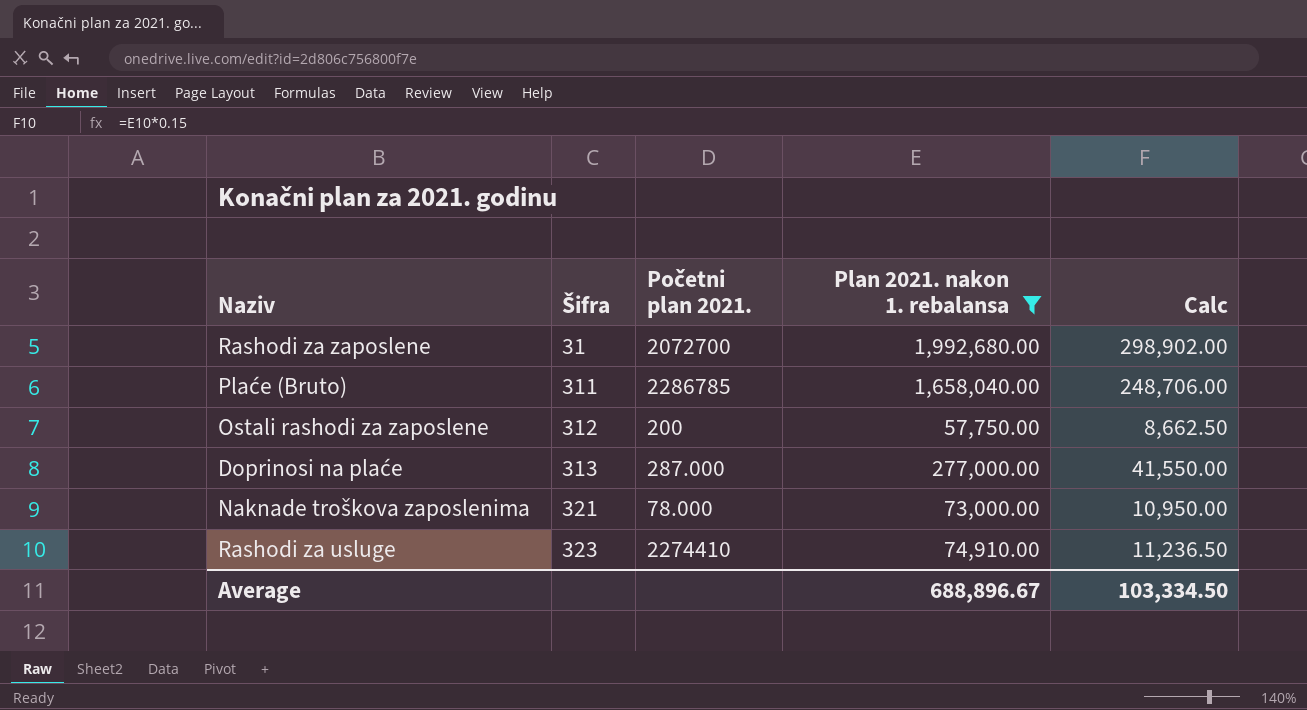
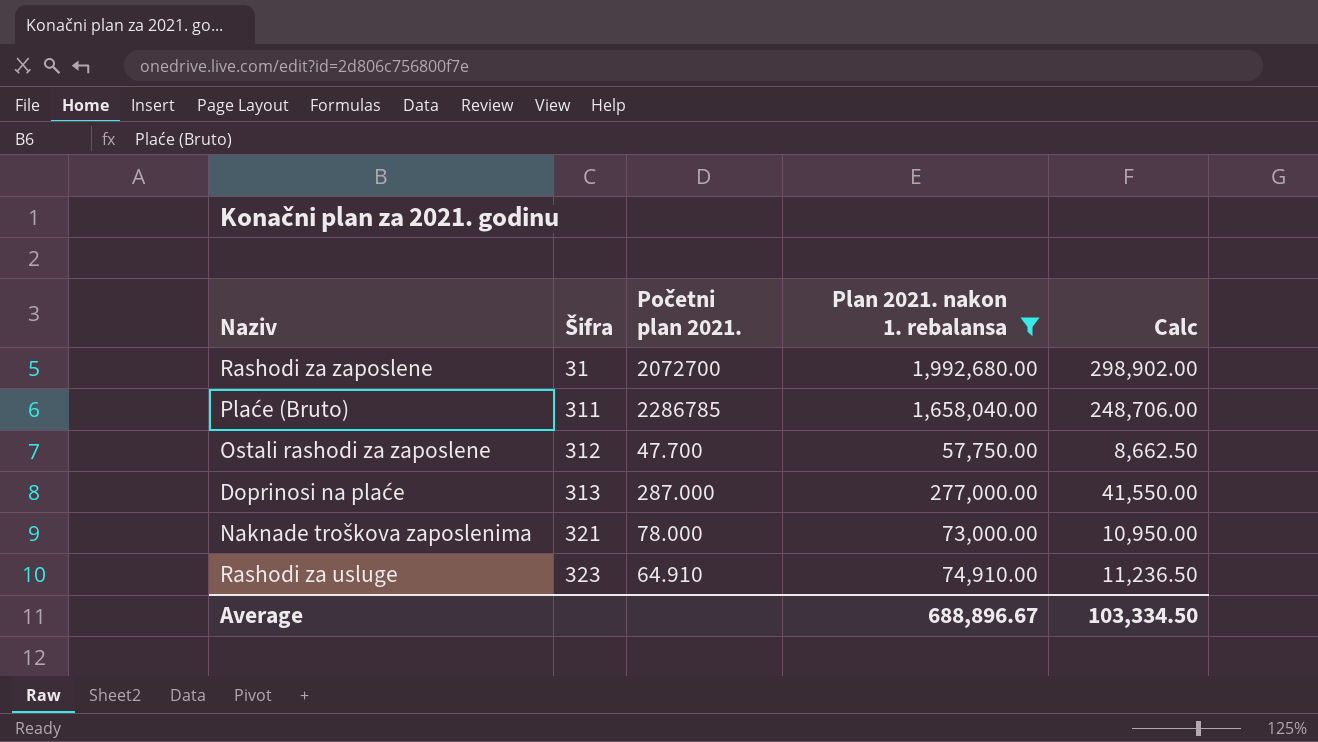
Ostali rashodi za zaposlene | Početni plan 2021.: 200 -> 47.700
Rashodi za usluge | Početni plan 2021.: 2274410 -> 64.910

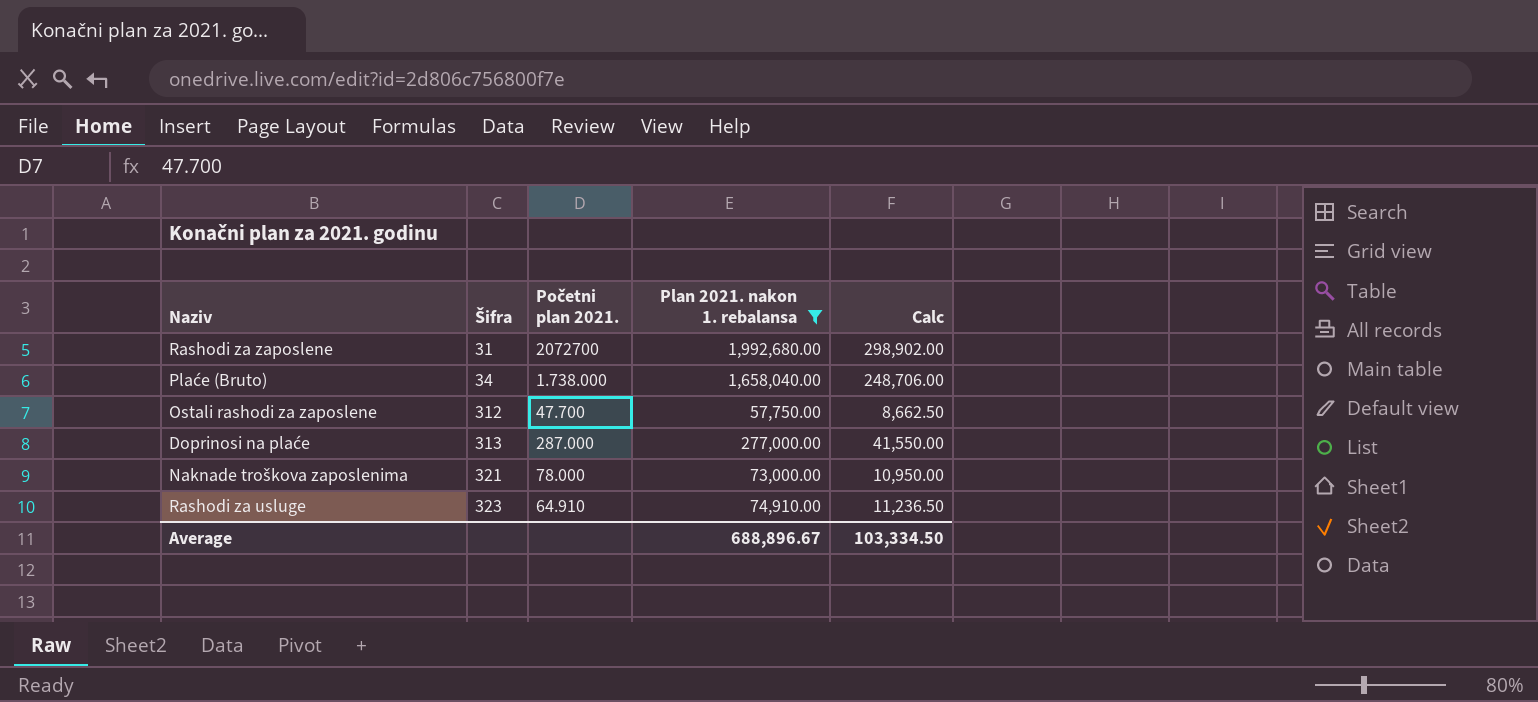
Plaće (Bruto) | Šifra: 311 -> 34
Plaće (Bruto) | Početni plan 2021.: 2286785 -> 1.738.000

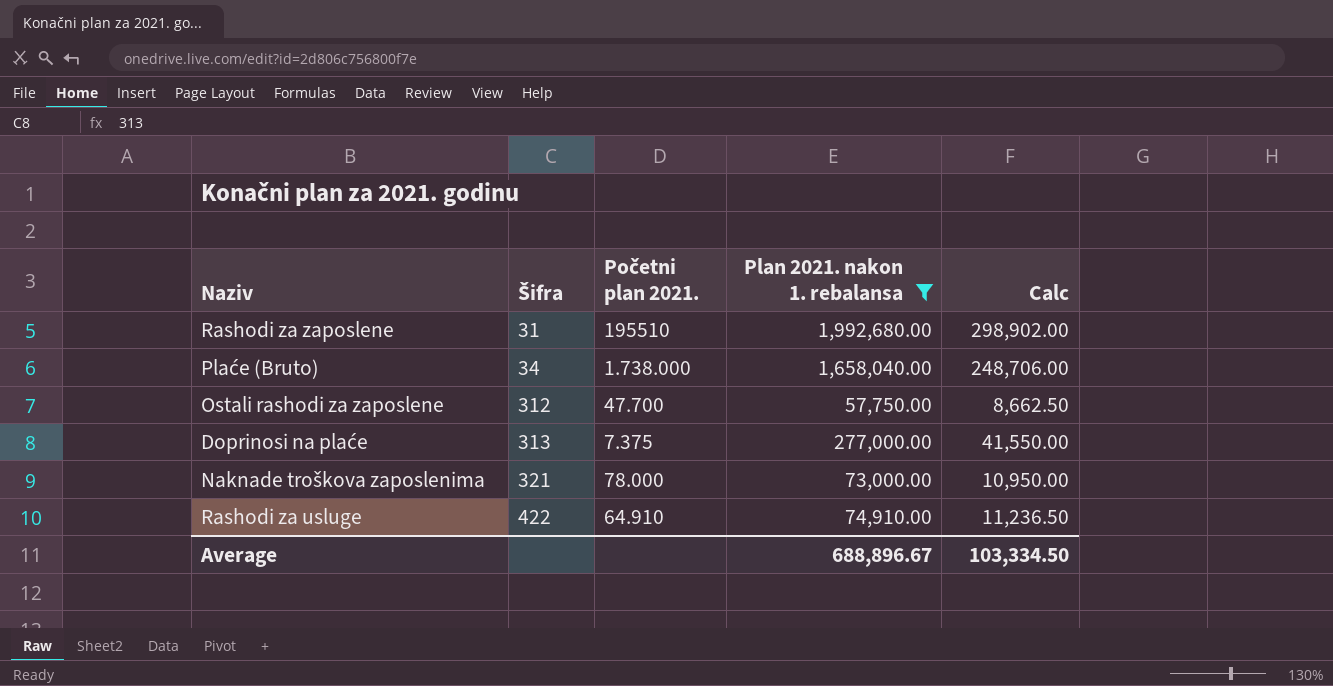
Rashodi za zaposlene | Početni plan 2021.: 2072700 -> 195510
Doprinosi na plaće | Početni plan 2021.: 287.000 -> 7.375
Rashodi za usluge | Šifra: 323 -> 422

